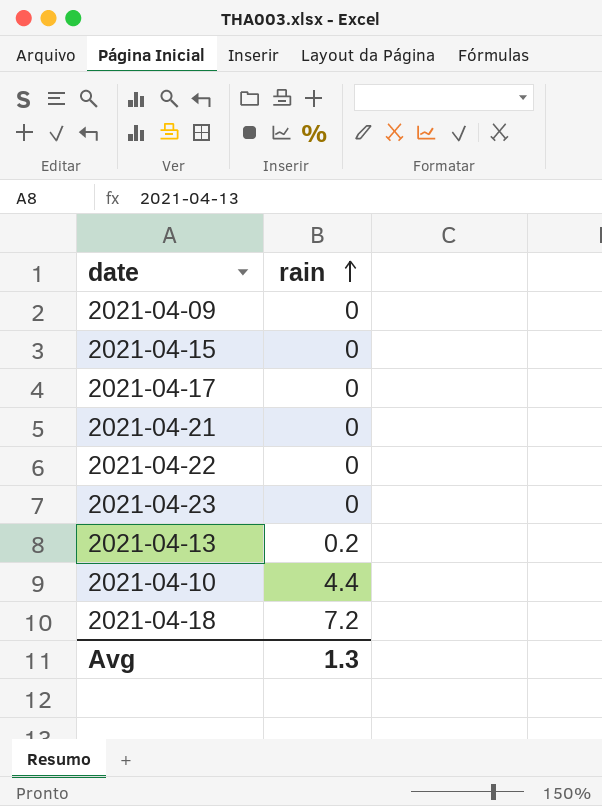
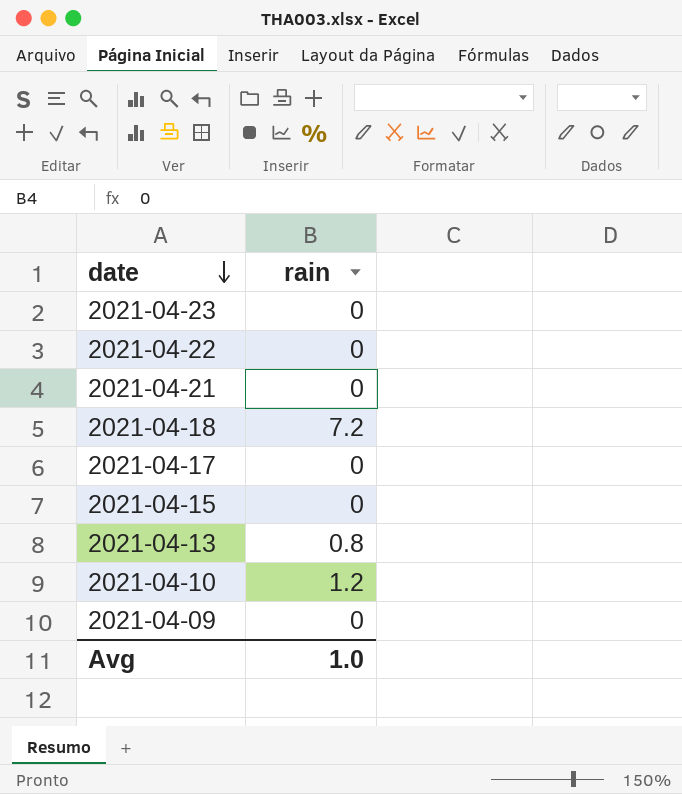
row order: rain ascending -> date descending
2021-04-13 | rain: 0.2 -> 0.8
2021-04-10 | rain: 4.4 -> 1.2
Avg | rain: 1.3 -> 1.0

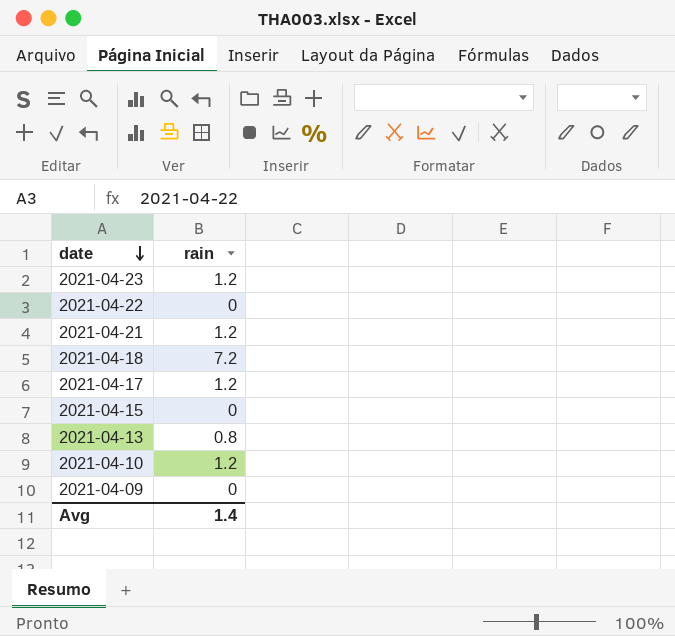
2021-04-23 | rain: 0 -> 1.2
2021-04-21 | rain: 0 -> 1.2
2021-04-17 | rain: 0 -> 1.2
Avg | rain: 1.0 -> 1.4

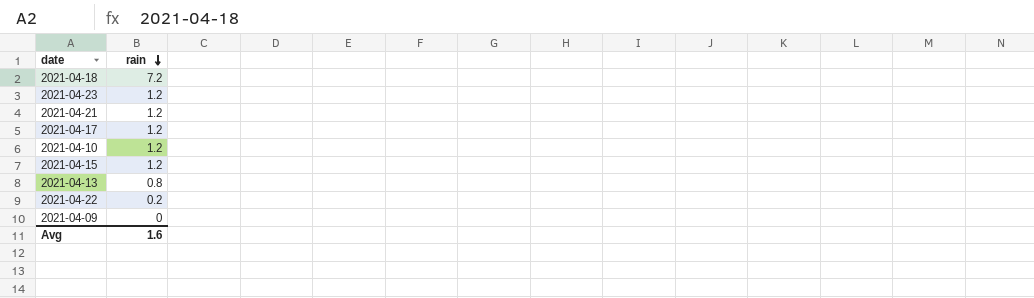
row order: date descending -> rain descending
2021-04-15 | rain: 0 -> 1.2
2021-04-22 | rain: 0 -> 0.2
Avg | rain: 1.4 -> 1.6

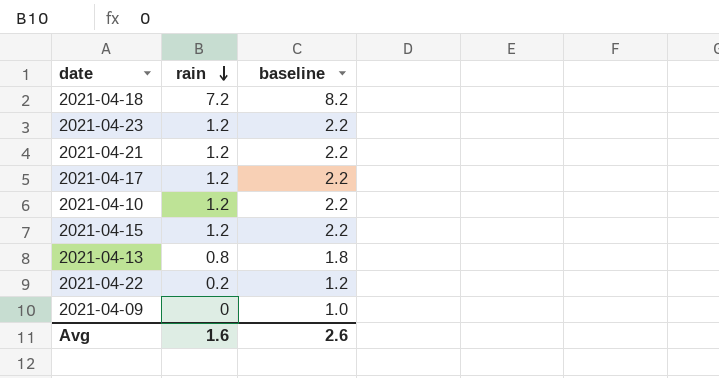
column baseline | formula: none -> [rain] + 1

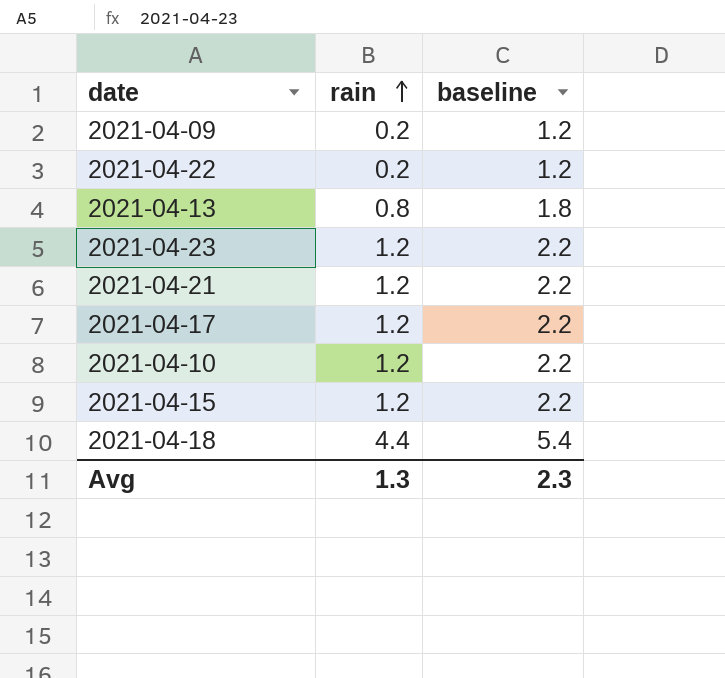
row order: rain descending -> rain ascending
2021-04-09 | rain: 0 -> 0.2
2021-04-09 | baseline: 1.0 -> 1.2
2021-04-18 | rain: 7.2 -> 4.4
2021-04-18 | baseline: 8.2 -> 5.4
Avg | rain: 1.6 -> 1.3
Avg | baseline: 2.6 -> 2.3

